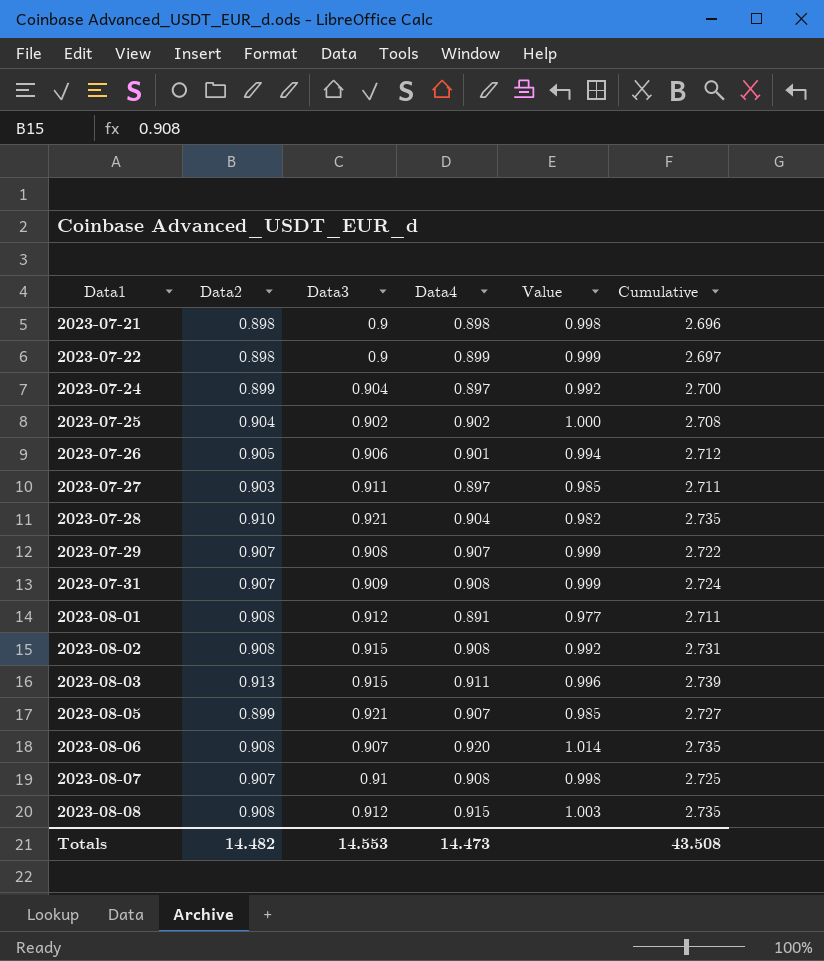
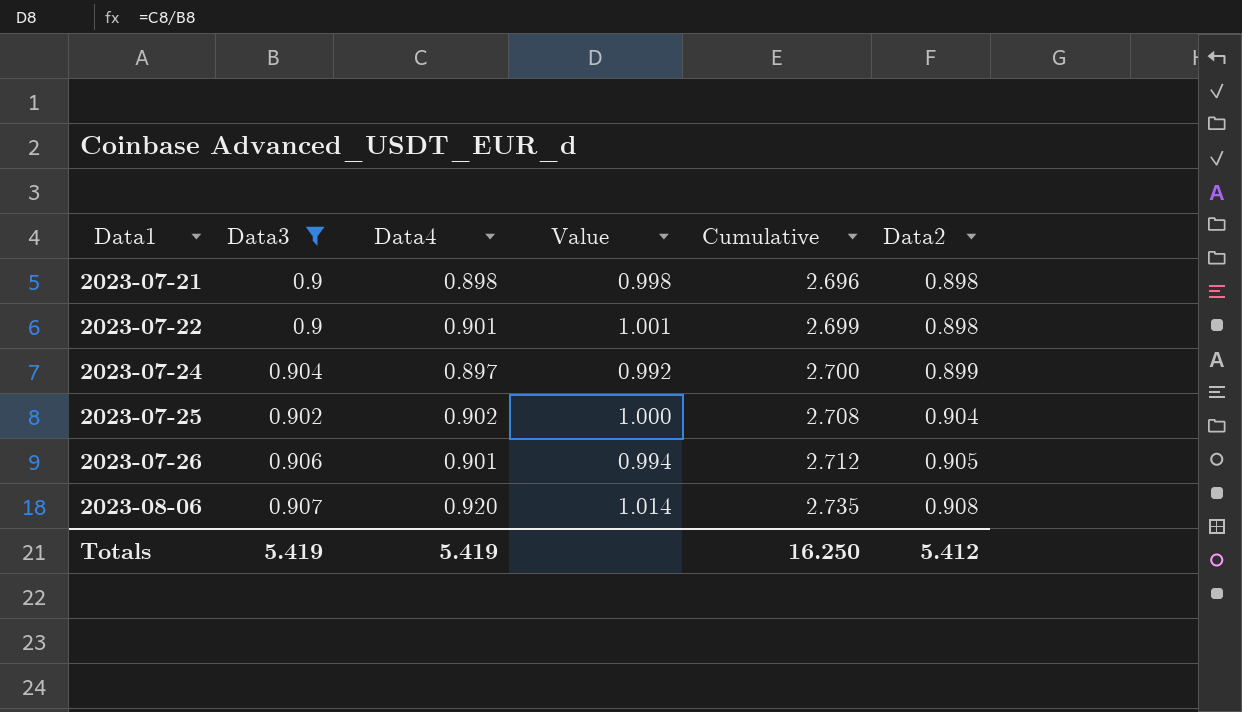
filter: none -> Data3 <= 0.907
column Data2 | position: 2 -> 6
2023-07-22 | Data4: 0.899 -> 0.901
2023-07-22 | Value: 0.999 -> 1.001
2023-07-22 | Cumulative: 2.697 -> 2.699
Totals | Data3: 14.553 -> 5.419
Totals | Data4: 14.473 -> 5.419
Totals | Cumulative: 43.508 -> 16.250
Totals | Data2: 14.482 -> 5.412

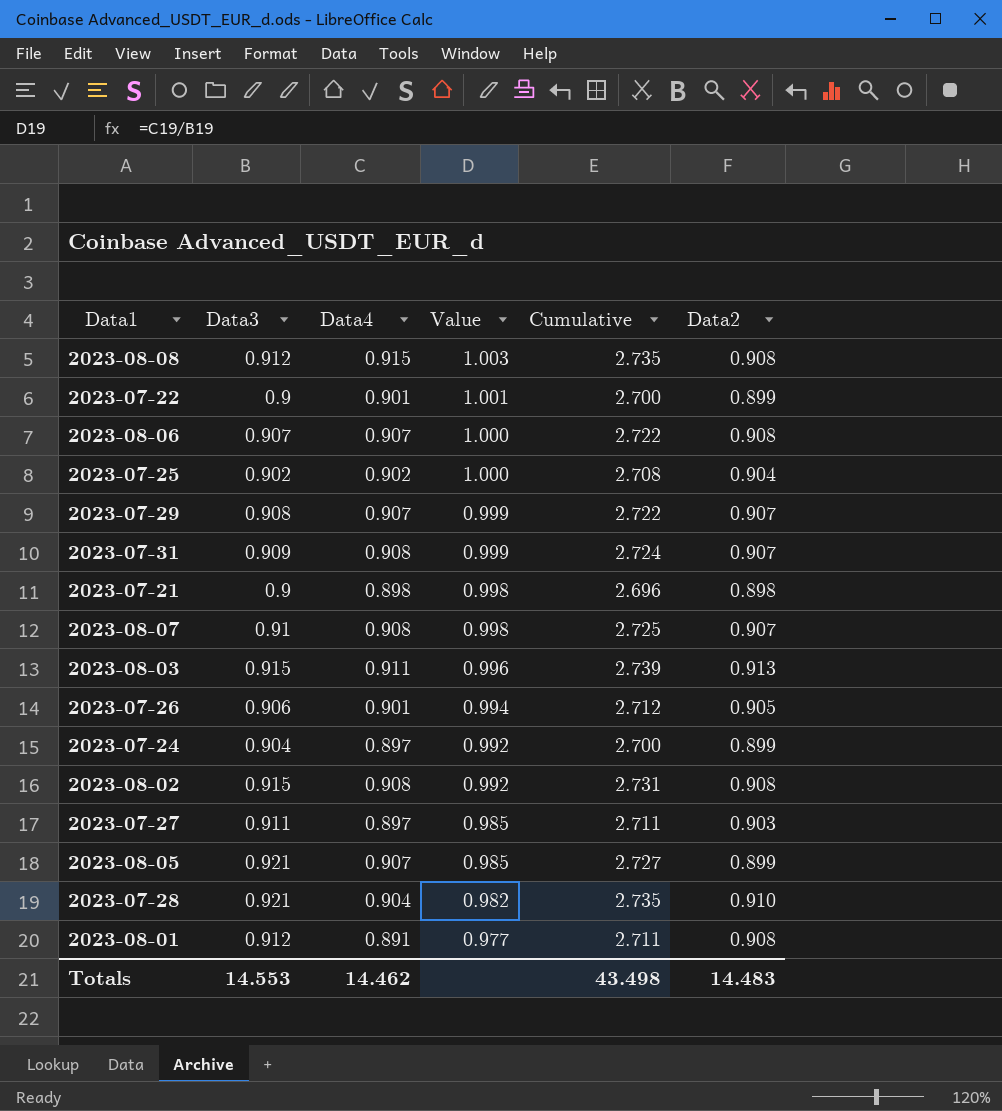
filter: Data3 <= 0.907 -> none
row order: Data1 ascending -> Value descending
2023-07-22 | Cumulative: 2.699 -> 2.700
2023-07-22 | Data2: 0.898 -> 0.899
2023-08-06 | Data4: 0.920 -> 0.907
2023-08-06 | Value: 1.014 -> 1.000
2023-08-06 | Cumulative: 2.735 -> 2.722
Totals | Data3: 5.419 -> 14.553
Totals | Data4: 5.419 -> 14.462
Totals | Cumulative: 16.250 -> 43.498
Totals | Data2: 5.412 -> 14.483

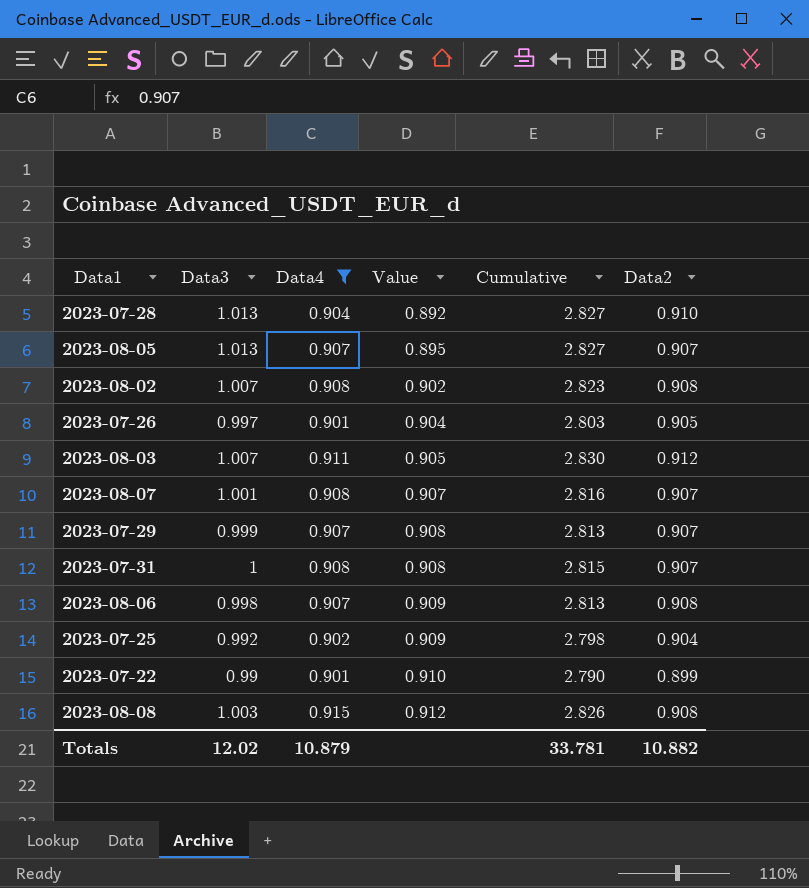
filter: none -> Data4 >= 0.901
row order: Value descending -> Value ascending
2023-07-28 | Data3: 0.921 -> 1.013
2023-07-28 | Value: 0.982 -> 0.892
2023-07-28 | Cumulative: 2.735 -> 2.827
2023-08-05 | Data3: 0.921 -> 1.013
2023-08-05 | Value: 0.985 -> 0.895
2023-08-05 | Cumulative: 2.727 -> 2.827
2023-08-05 | Data2: 0.899 -> 0.907
2023-08-02 | Data3: 0.915 -> 1.007
2023-08-02 | Value: 0.992 -> 0.902
2023-08-02 | Cumulative: 2.731 -> 2.823
2023-07-26 | Data3: 0.906 -> 0.997
2023-07-26 | Value: 0.994 -> 0.904
2023-07-26 | Cumulative: 2.712 -> 2.803
2023-08-03 | Data3: 0.915 -> 1.007
2023-08-03 | Value: 0.996 -> 0.905
2023-08-03 | Cumulative: 2.739 -> 2.830
2023-08-03 | Data2: 0.913 -> 0.912
2023-08-07 | Data3: 0.91 -> 1.001
2023-08-07 | Value: 0.998 -> 0.907
2023-08-07 | Cumulative: 2.725 -> 2.816
2023-07-29 | Data3: 0.908 -> 0.999
2023-07-29 | Value: 0.999 -> 0.908
2023-07-29 | Cumulative: 2.722 -> 2.813
2023-07-31 | Data3: 0.909 -> 1
2023-07-31 | Value: 0.999 -> 0.908
2023-07-31 | Cumulative: 2.724 -> 2.815
2023-08-06 | Data3: 0.907 -> 0.998
2023-08-06 | Value: 1.000 -> 0.909
2023-08-06 | Cumulative: 2.722 -> 2.813
2023-07-25 | Data3: 0.902 -> 0.992
2023-07-25 | Value: 1.000 -> 0.909
2023-07-25 | Cumulative: 2.708 -> 2.798
2023-07-22 | Data3: 0.9 -> 0.99
2023-07-22 | Value: 1.001 -> 0.910
2023-07-22 | Cumulative: 2.700 -> 2.790
2023-08-08 | Data3: 0.912 -> 1.003
2023-08-08 | Value: 1.003 -> 0.912
2023-08-08 | Cumulative: 2.735 -> 2.826
Totals | Data3: 14.553 -> 12.02
Totals | Data4: 14.462 -> 10.879
Totals | Cumulative: 43.498 -> 33.781
Totals | Data2: 14.483 -> 10.882

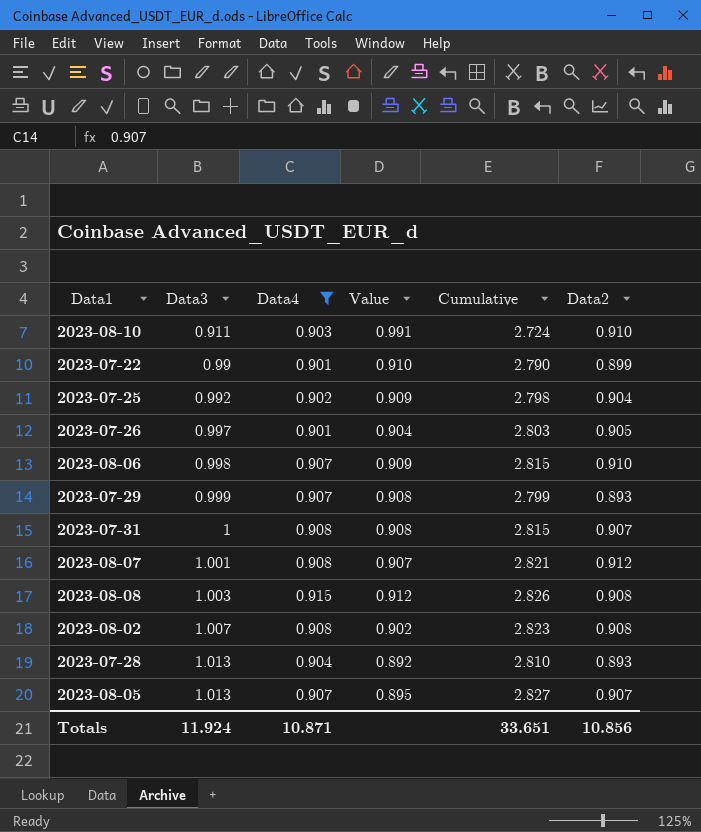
row order: Value ascending -> Data3 ascending
row 2023-08-03: 1.007 | 0.911 | 0.905 | 2.830 | 0.912 -> none
row 2023-08-10: none -> 0.911 | 0.903 | 0.991 | 2.724 | 0.910
2023-08-06 | Cumulative: 2.813 -> 2.815
2023-08-06 | Data2: 0.908 -> 0.910
2023-07-29 | Cumulative: 2.813 -> 2.799
2023-07-29 | Data2: 0.907 -> 0.893
2023-08-07 | Cumulative: 2.816 -> 2.821
2023-08-07 | Data2: 0.907 -> 0.912
2023-07-28 | Cumulative: 2.827 -> 2.810
2023-07-28 | Data2: 0.910 -> 0.893
Totals | Data3: 12.02 -> 11.924
Totals | Data4: 10.879 -> 10.871
Totals | Cumulative: 33.781 -> 33.651
Totals | Data2: 10.882 -> 10.856

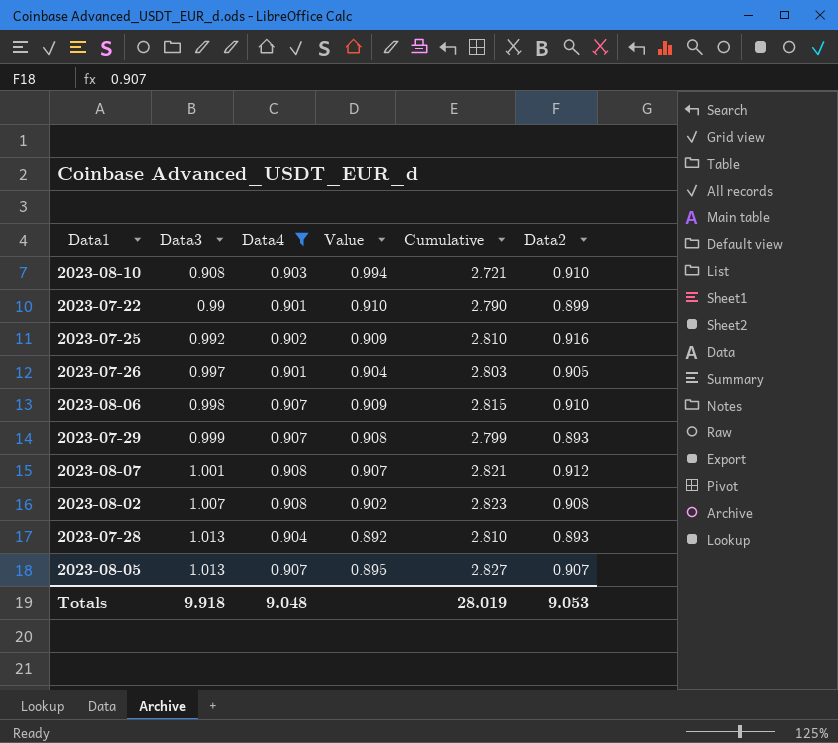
row 2023-07-31: 1 | 0.908 | 0.908 | 2.815 | 0.907 -> none
row 2023-08-08: 1.003 | 0.915 | 0.912 | 2.826 | 0.908 -> none
2023-08-10 | Data3: 0.911 -> 0.908
2023-08-10 | Value: 0.991 -> 0.994
2023-08-10 | Cumulative: 2.724 -> 2.721
2023-07-25 | Cumulative: 2.798 -> 2.810
2023-07-25 | Data2: 0.904 -> 0.916
Totals | Data3: 11.924 -> 9.918
Totals | Data4: 10.871 -> 9.048
Totals | Cumulative: 33.651 -> 28.019
Totals | Data2: 10.856 -> 9.053

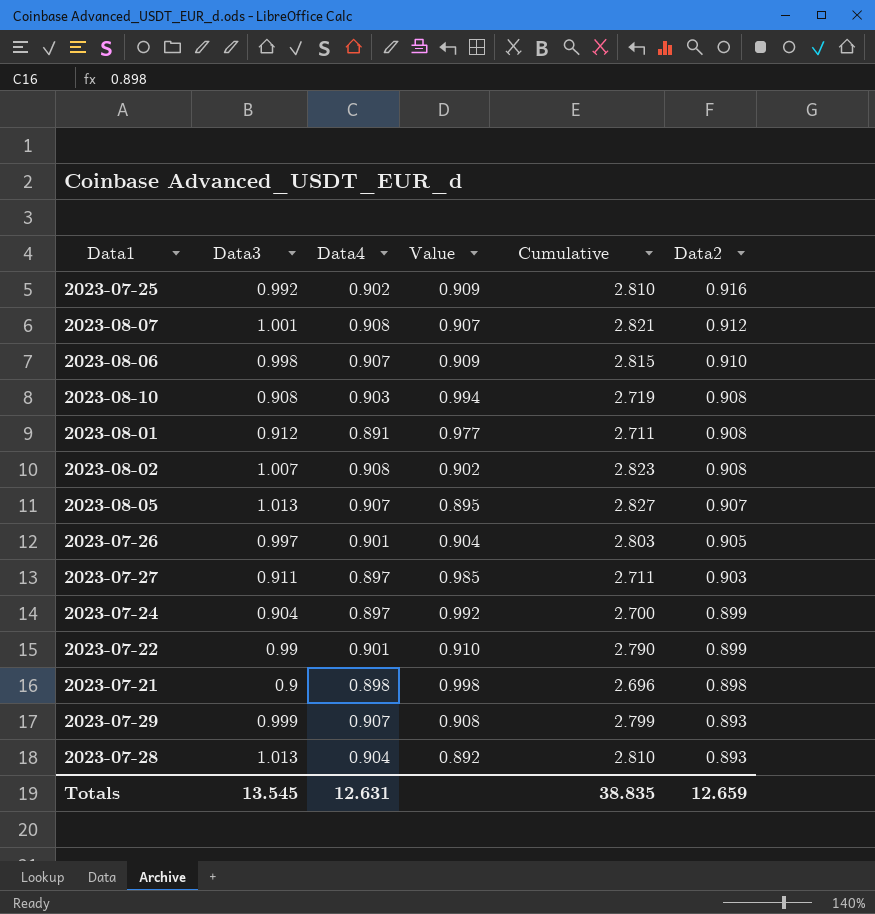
filter: Data4 >= 0.901 -> none
row order: Data3 ascending -> Data2 descending
2023-08-10 | Cumulative: 2.721 -> 2.719
2023-08-10 | Data2: 0.910 -> 0.908
Totals | Data3: 9.918 -> 13.545
Totals | Data4: 9.048 -> 12.631
Totals | Cumulative: 28.019 -> 38.835
Totals | Data2: 9.053 -> 12.659

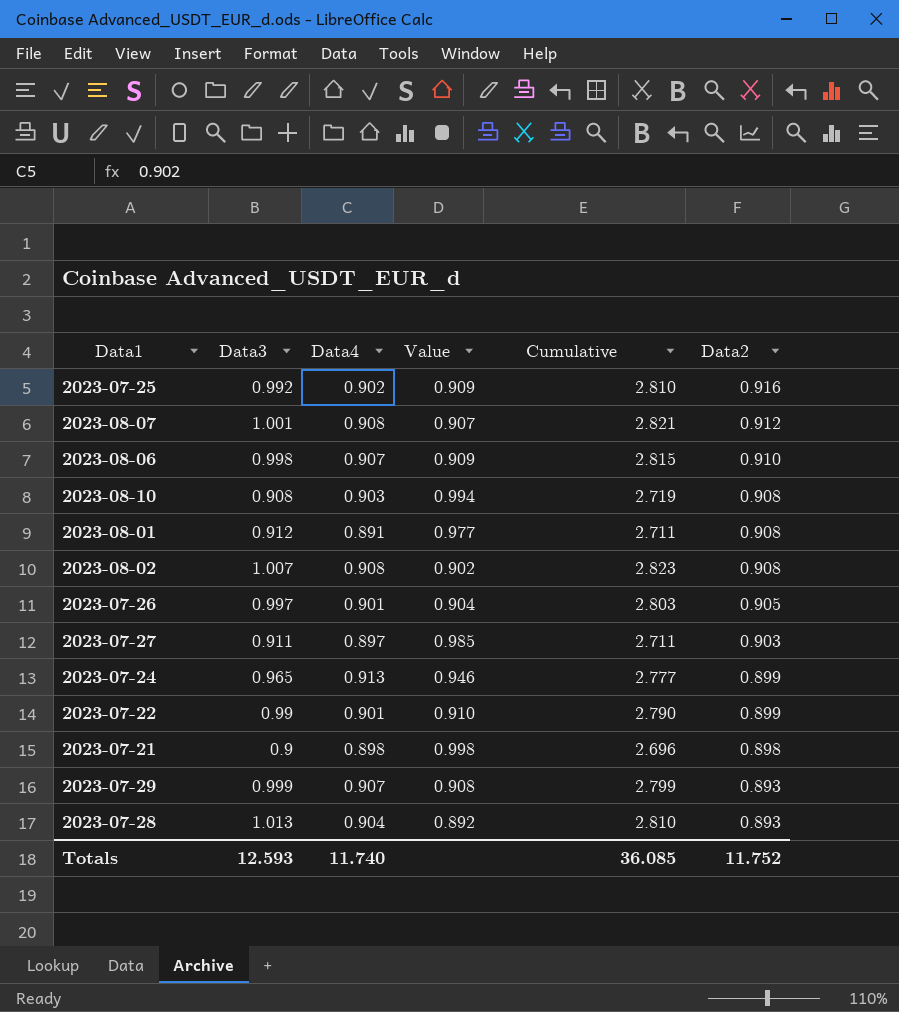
row 2023-08-05: 1.013 | 0.907 | 0.895 | 2.827 | 0.907 -> none
2023-07-24 | Data3: 0.904 -> 0.965
2023-07-24 | Data4: 0.897 -> 0.913
2023-07-24 | Value: 0.992 -> 0.946
2023-07-24 | Cumulative: 2.700 -> 2.777
Totals | Data3: 13.545 -> 12.593
Totals | Data4: 12.631 -> 11.740
Totals | Cumulative: 38.835 -> 36.085
Totals | Data2: 12.659 -> 11.752

